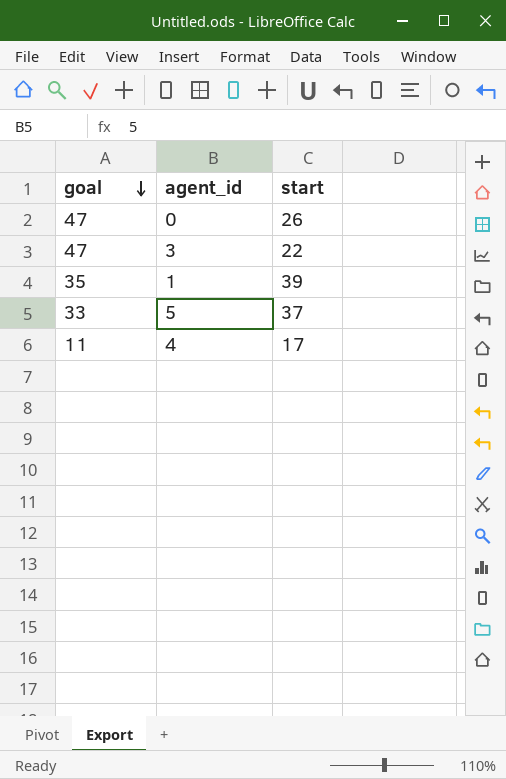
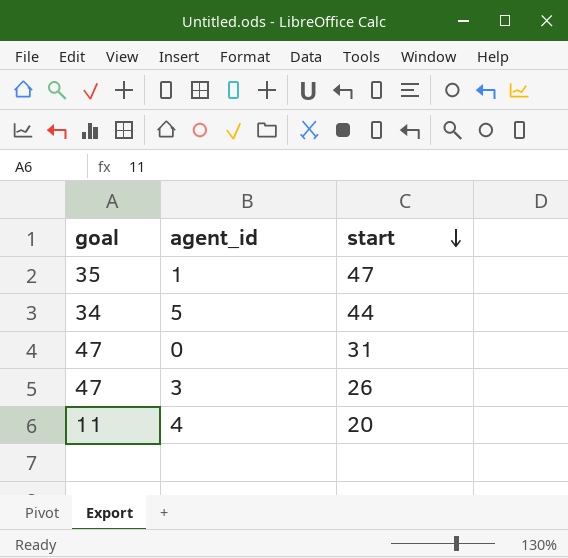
row order: goal descending -> start descending
1 | start: 39 -> 47
5 | goal: 33 -> 34
5 | start: 37 -> 44
0 | start: 26 -> 31
3 | start: 22 -> 26
4 | start: 17 -> 20

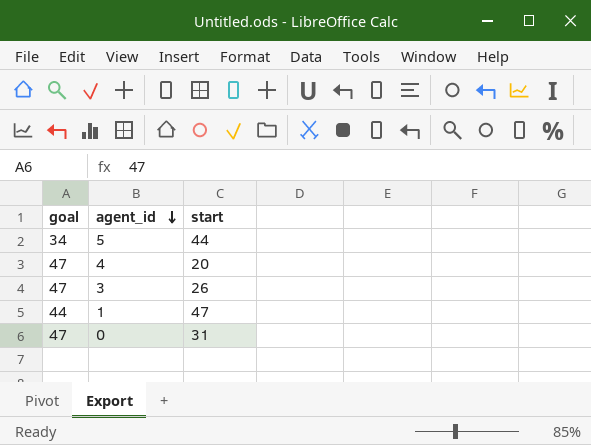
row order: start descending -> agent_id descending
4 | goal: 11 -> 47
1 | goal: 35 -> 44

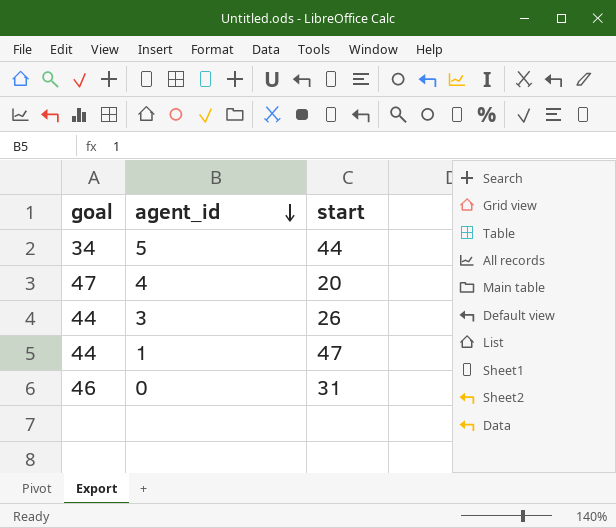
3 | goal: 47 -> 44
0 | goal: 47 -> 46

